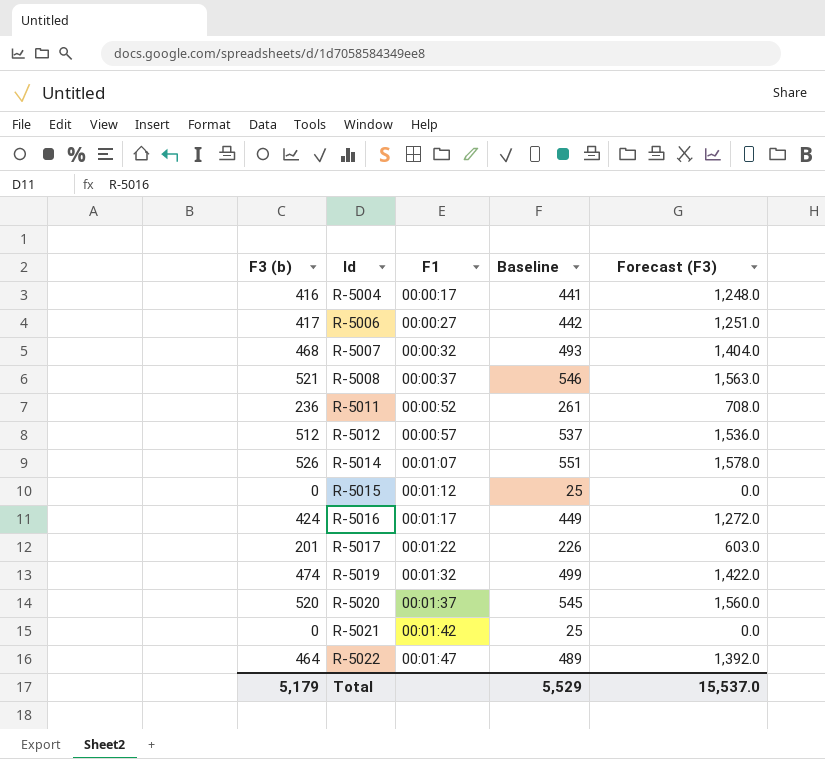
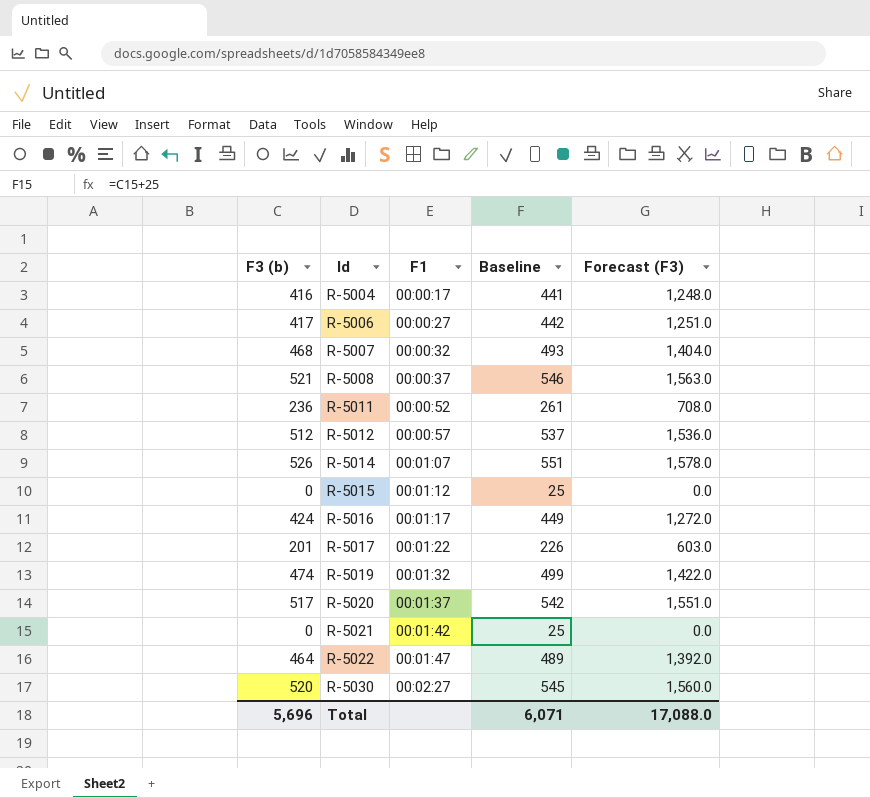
R-5020 | F3 (b): 520 -> 517
R-5020 | Baseline: 545 -> 542
R-5020 | Forecast (F3): 1,560.0 -> 1,551.0
row R-5030: none -> 520 | 00:02:27 | 545 | 1,560.0
Total | F3 (b): 5,179 -> 5,696
Total | Baseline: 5,529 -> 6,071
Total | Forecast (F3): 15,537.0 -> 17,088.0

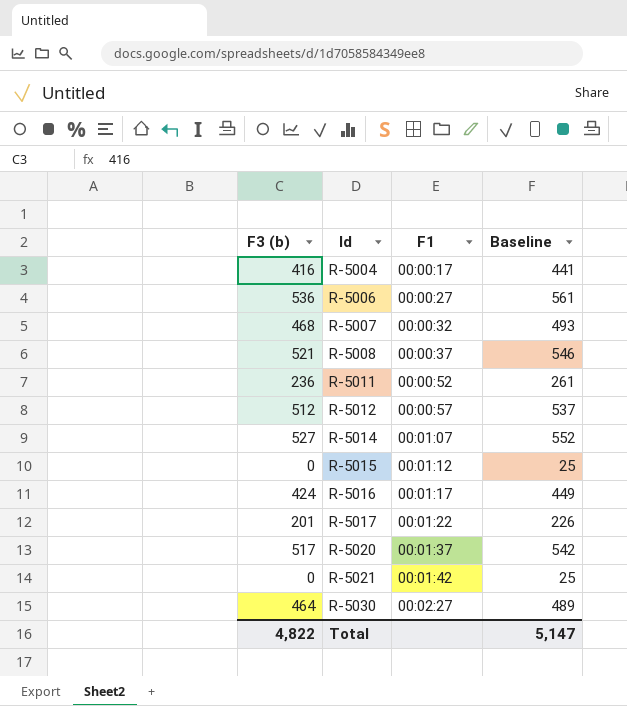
column Forecast (F3) | formula: [F3 (b)] * 3 -> none
row R-5019: 474 | 00:01:32 | 499 | 1,422.0 -> none
row R-5022: 464 | 00:01:47 | 489 | 1,392.0 -> none
R-5006 | F3 (b): 417 -> 536
R-5006 | Baseline: 442 -> 561
R-5014 | F3 (b): 526 -> 527
R-5014 | Baseline: 551 -> 552
R-5030 | F3 (b): 520 -> 464
R-5030 | Baseline: 545 -> 489
Total | F3 (b): 5,696 -> 4,822
Total | Baseline: 6,071 -> 5,147

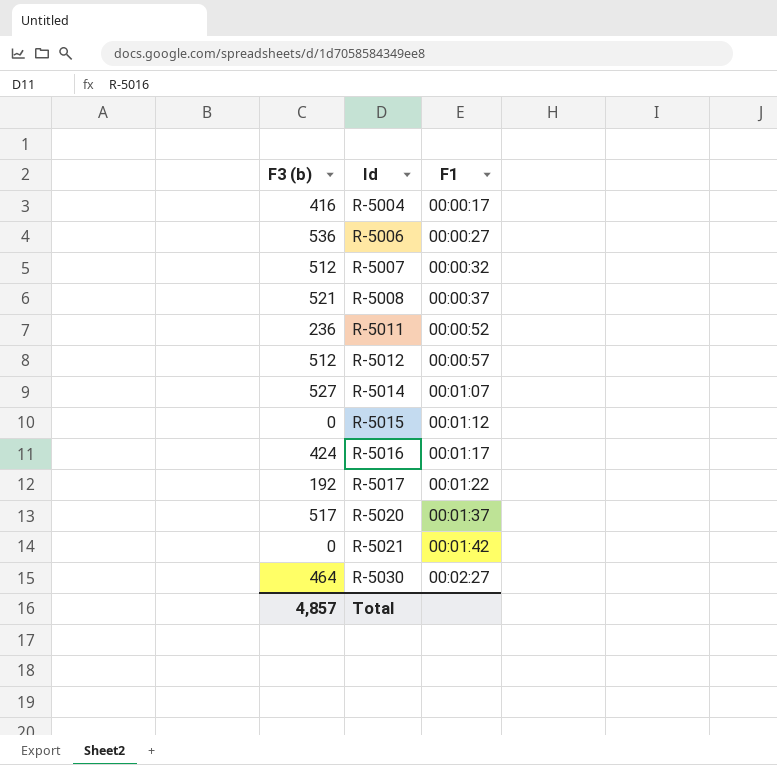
column Baseline | formula: [F3 (b)] + 25 -> none
R-5007 | F3 (b): 468 -> 512
R-5017 | F3 (b): 201 -> 192
Total | F3 (b): 4,822 -> 4,857

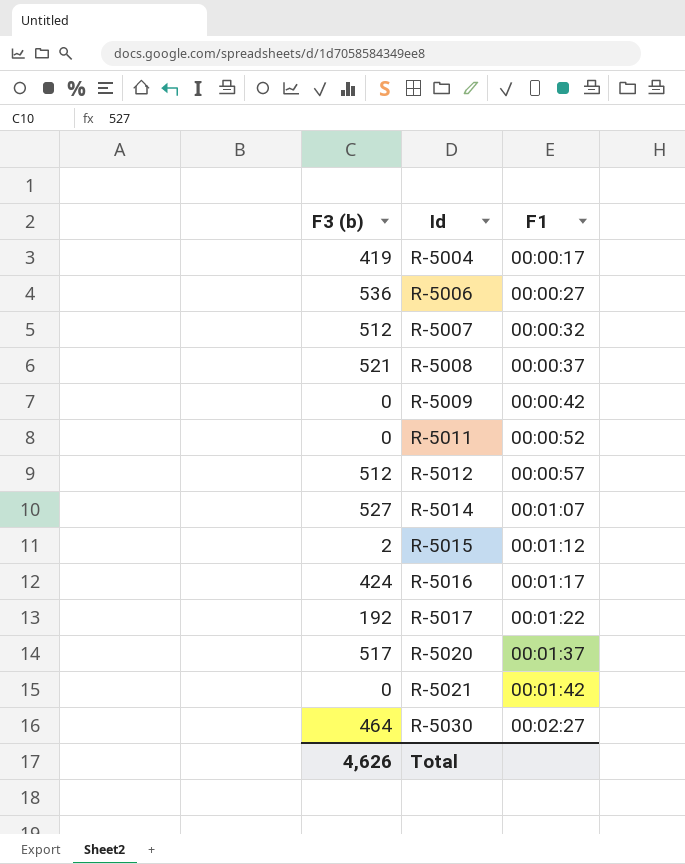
R-5004 | F3 (b): 416 -> 419
row R-5009: none -> 0 | 00:00:42
R-5011 | F3 (b): 236 -> 0
R-5015 | F3 (b): 0 -> 2
Total | F3 (b): 4,857 -> 4,626

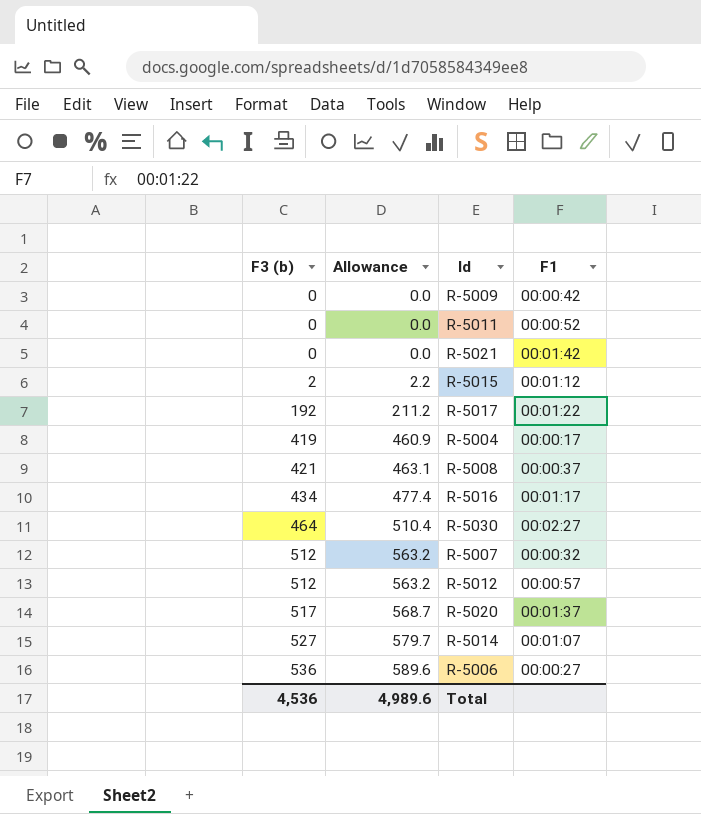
row order: Id ascending -> F3 (b) ascending
column Allowance | formula: none -> [F3 (b)] * 1.1
R-5008 | F3 (b): 521 -> 421
R-5016 | F3 (b): 424 -> 434
Total | F3 (b): 4,626 -> 4,536

